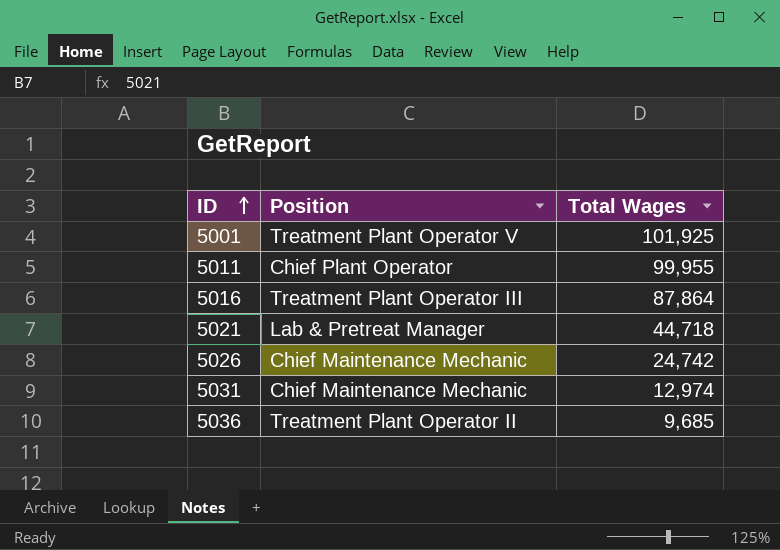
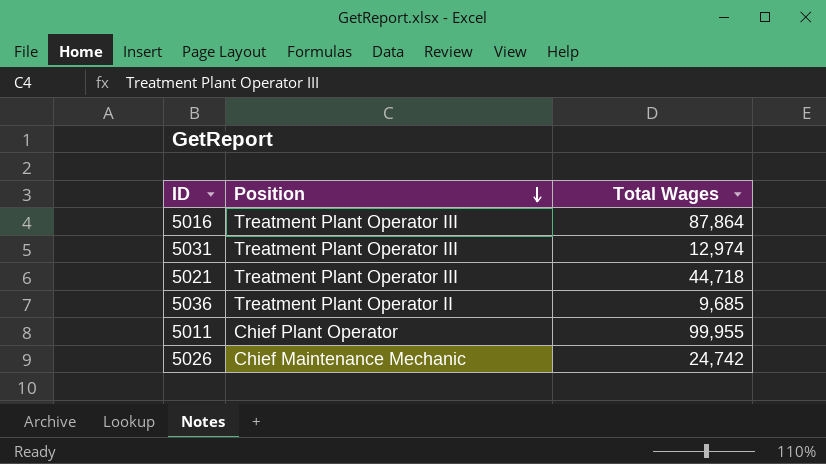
row order: ID ascending -> Position descending
row 5001: Treatment Plant Operator V | 101,925 -> none
5031 | Position: Chief Maintenance Mechanic -> Treatment Plant Operator III
5021 | Position: Lab & Pretreat Manager -> Treatment Plant Operator III

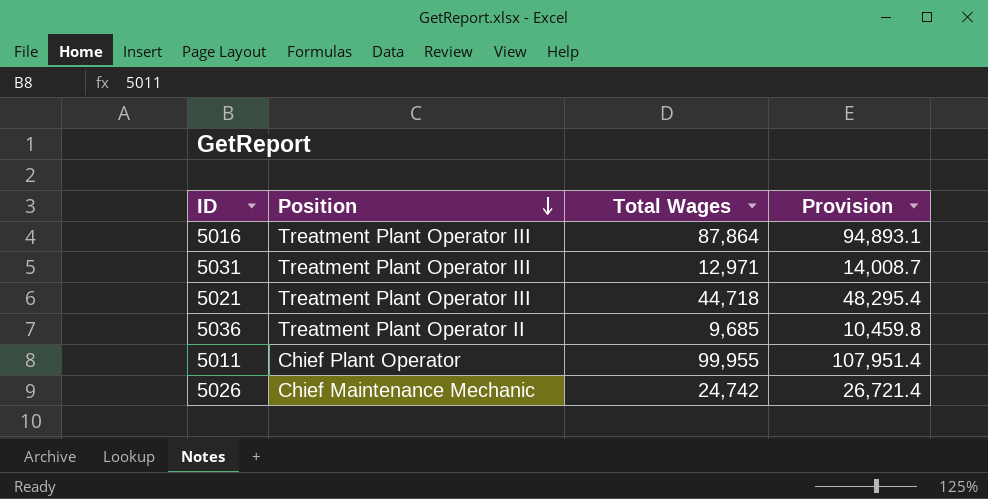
column Provision | formula: none -> [Total Wages] * 1.08
5031 | Total Wages: 12,974 -> 12,971

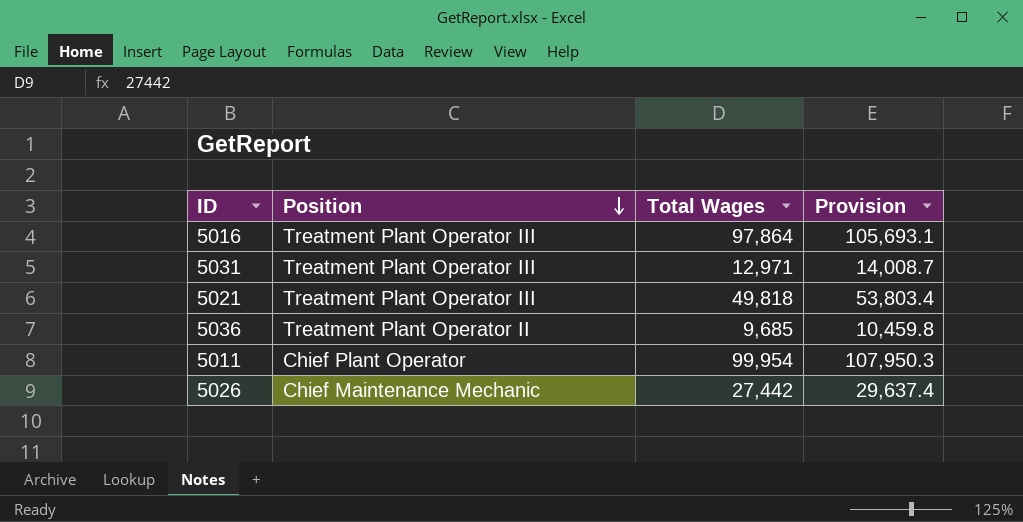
5016 | Total Wages: 87,864 -> 97,864
5016 | Provision: 94,893.1 -> 105,693.1
5021 | Total Wages: 44,718 -> 49,818
5021 | Provision: 48,295.4 -> 53,803.4
5011 | Total Wages: 99,955 -> 99,954
5011 | Provision: 107,951.4 -> 107,950.3
5026 | Total Wages: 24,742 -> 27,442
5026 | Provision: 26,721.4 -> 29,637.4

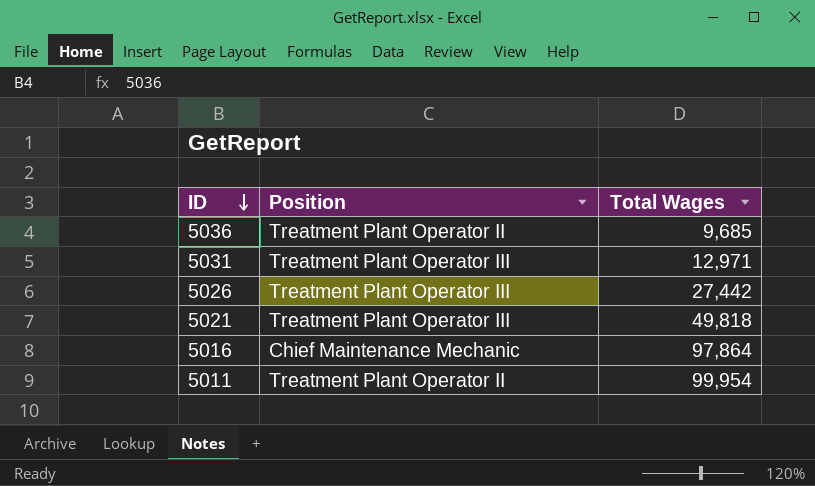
row order: Position descending -> ID descending
column Provision | formula: [Total Wages] * 1.08 -> none
5026 | Position: Chief Maintenance Mechanic -> Treatment Plant Operator III
5016 | Position: Treatment Plant Operator III -> Chief Maintenance Mechanic
5011 | Position: Chief Plant Operator -> Treatment Plant Operator II

